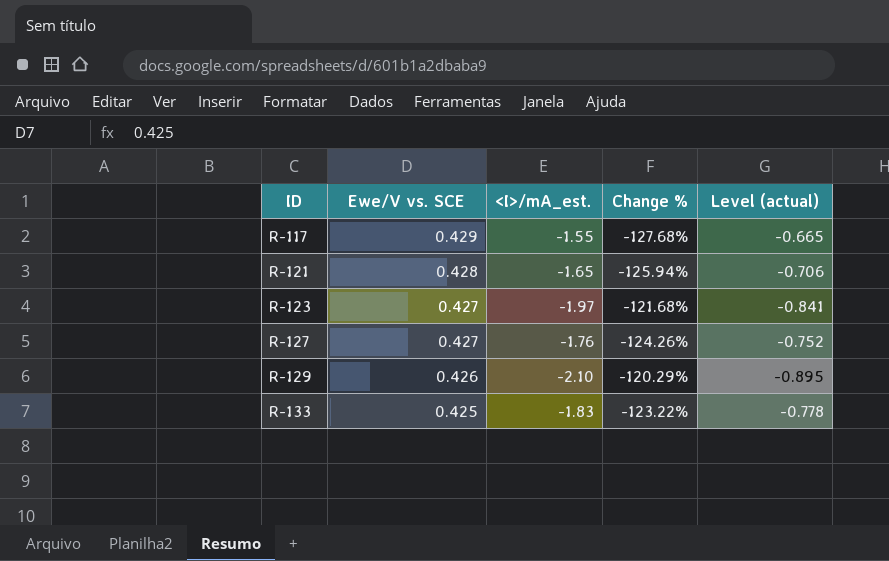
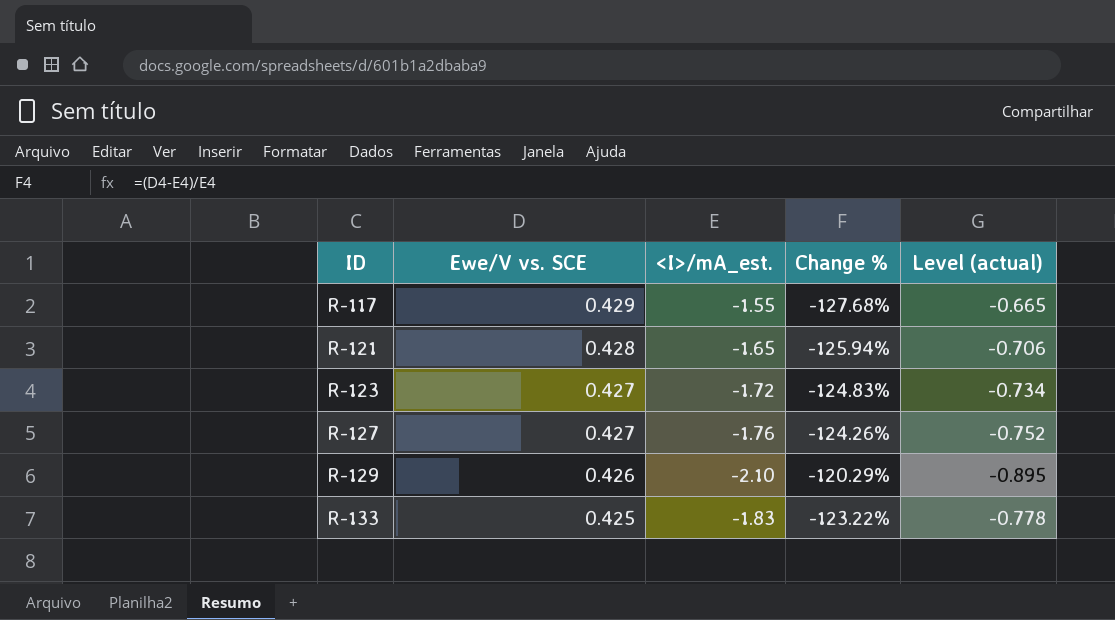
R-123 | <I>/mA_est.: -1.97 -> -1.72
R-123 | Change %: -121.68% -> -124.83%
R-123 | Level (actual): -0.841 -> -0.734

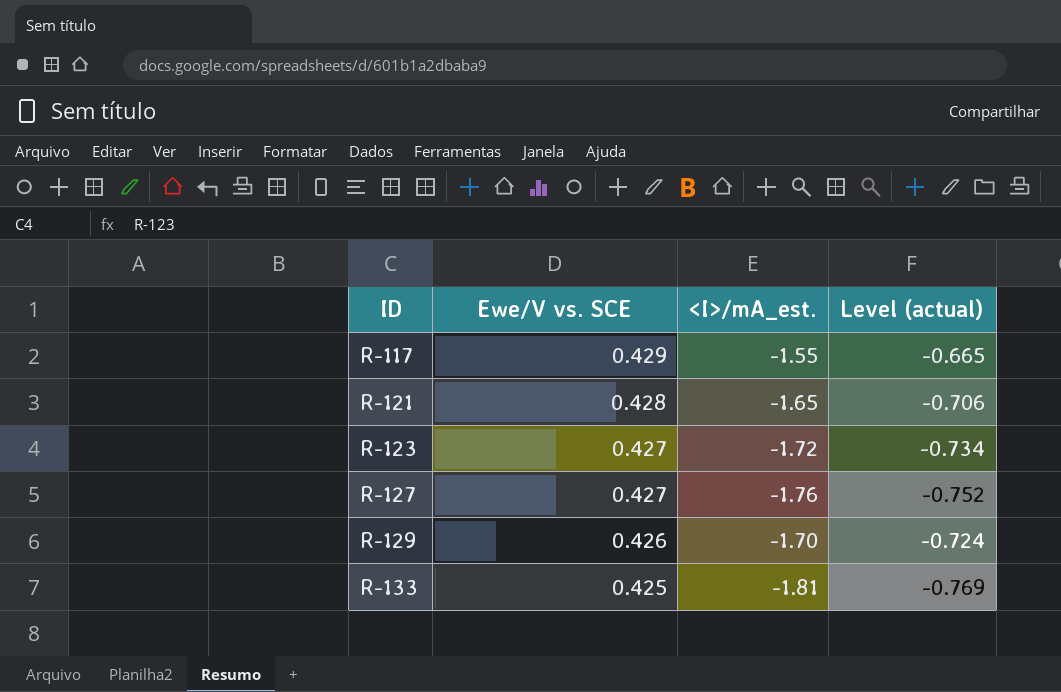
column Change % | formula: ([Ewe/V vs. SCE] - [<I>/mA_est.]) / [<I>/mA_est.] -> none
R-129 | <I>/mA_est.: -2.10 -> -1.70
R-129 | Level (actual): -0.895 -> -0.724
R-133 | <I>/mA_est.: -1.83 -> -1.81
R-133 | Level (actual): -0.778 -> -0.769

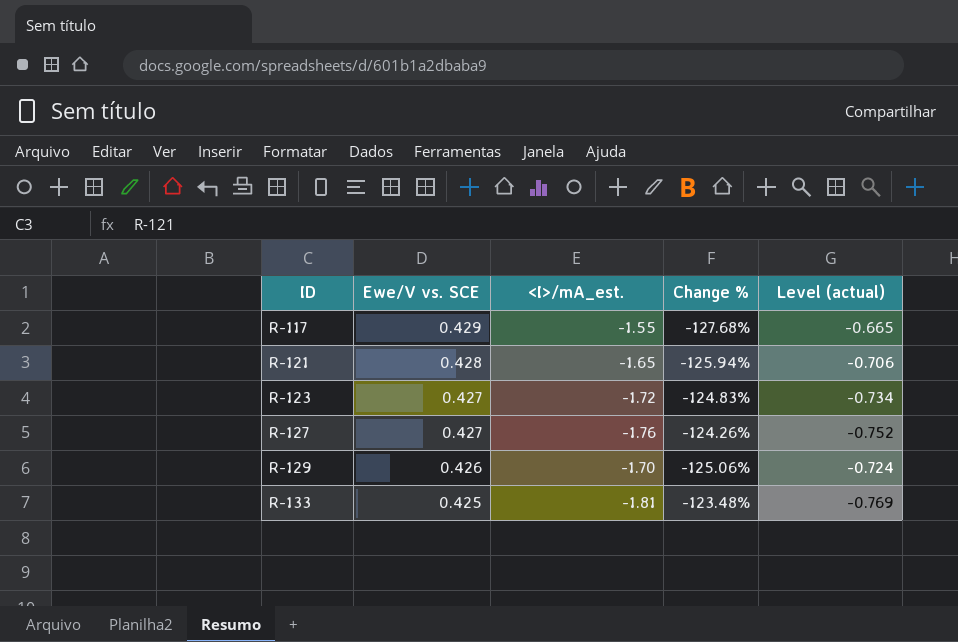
column Change % | formula: none -> ([Ewe/V vs. SCE] - [<I>/mA_est.]) / [<I>/mA_est.]

